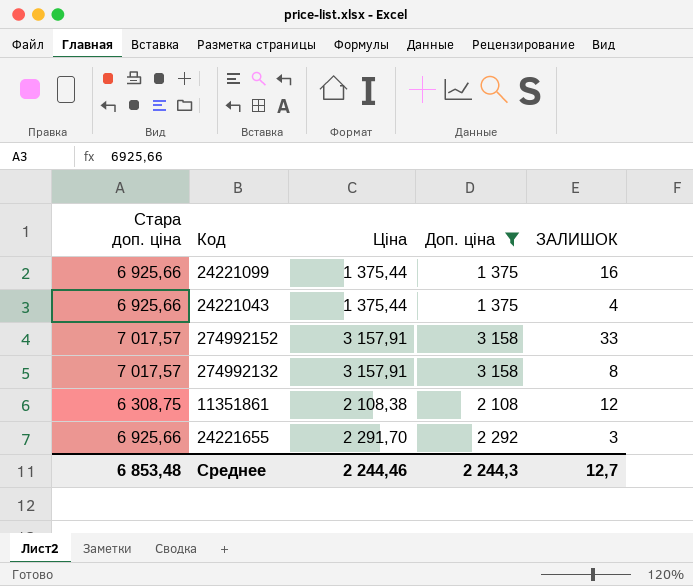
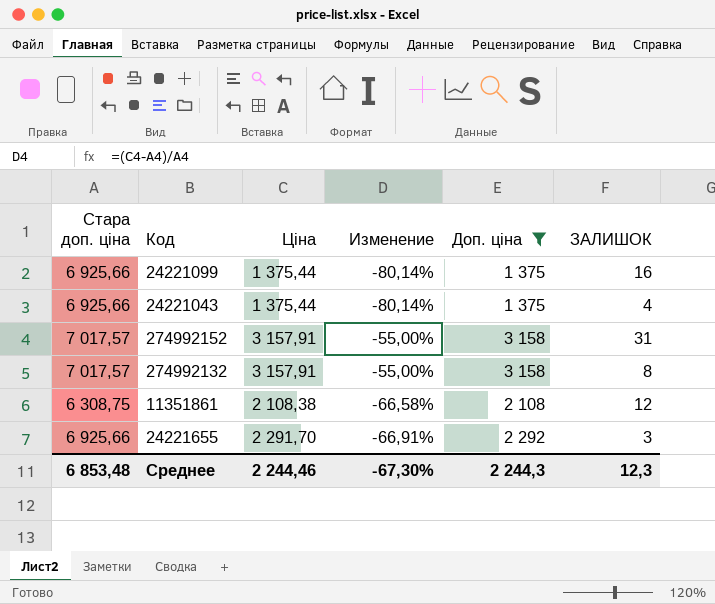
column Изменение | formula: none -> ([Ціна] - [Стара доп. ціна]) / [Стара доп. ціна]
274992152 | ЗАЛИШОК: 33 -> 31
Среднее | ЗАЛИШОК: 12,7 -> 12,3

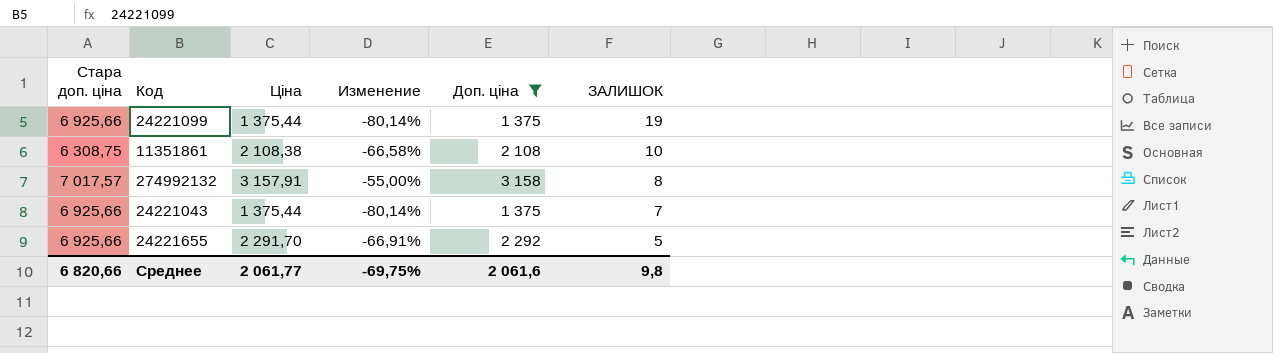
row order: none -> ЗАЛИШОК descending
row 274992152: 7 017,57 | 3 157,91 | -55,00% | 3 158 | 31 -> none
24221099 | ЗАЛИШОК: 16 -> 19
11351861 | ЗАЛИШОК: 12 -> 10
24221043 | ЗАЛИШОК: 4 -> 7
24221655 | ЗАЛИШОК: 3 -> 5
Среднее | Стара доп. ціна: 6 853,48 -> 6 820,66
Среднее | Ціна: 2 244,46 -> 2 061,77
Среднее | Изменение: -67,30% -> -69,75%
Среднее | Доп. ціна: 2 244,3 -> 2 061,6
Среднее | ЗАЛИШОК: 12,3 -> 9,8

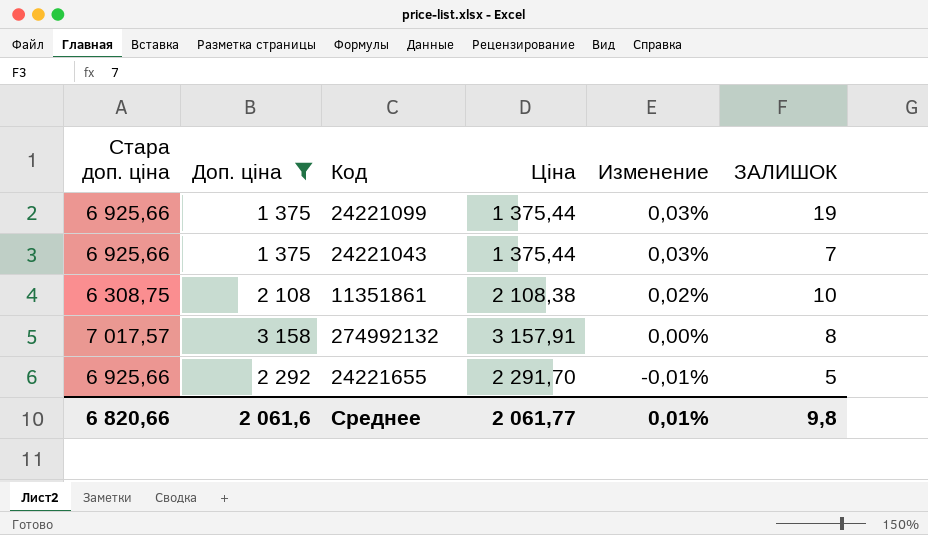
row order: ЗАЛИШОК descending -> Изменение descending
column Доп. ціна | position: 5 -> 2
column Изменение | formula: ([Ціна] - [Стара доп. ціна]) / [Стара доп. ціна] -> ([Ціна] - [Доп. ціна]) / [Доп. ціна]
Среднее | Изменение: -69,75% -> 0,01%

